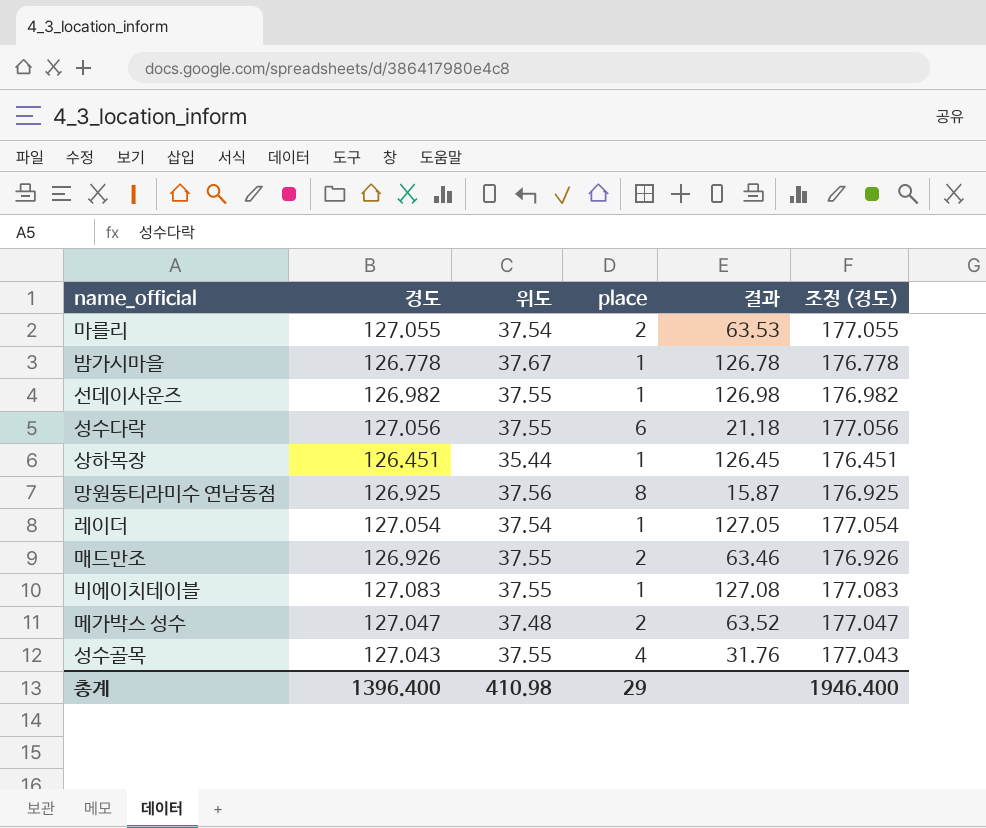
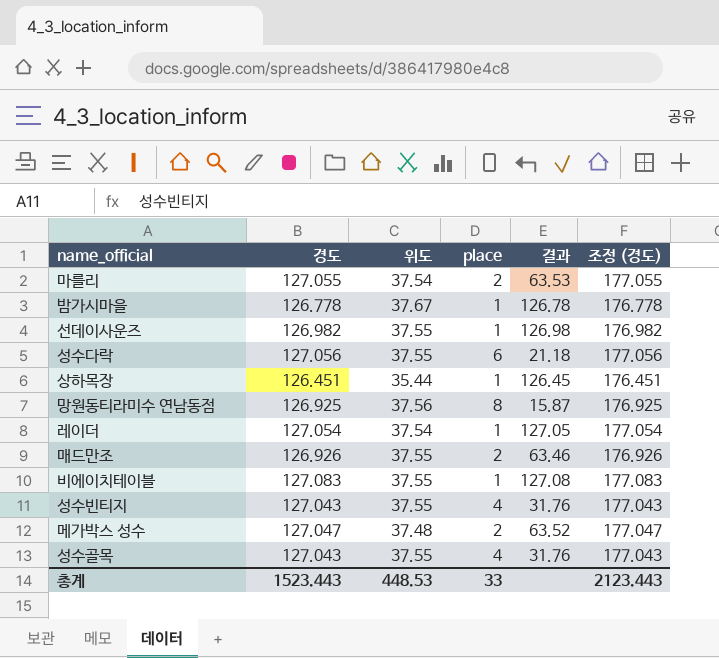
row 성수빈티지: none -> 127.043 | 37.55 | 4 | 31.76 | 177.043
총계 | 경도: 1396.400 -> 1523.443
총계 | 위도: 410.98 -> 448.53
총계 | place: 29 -> 33
총계 | 조정 (경도): 1946.400 -> 2123.443

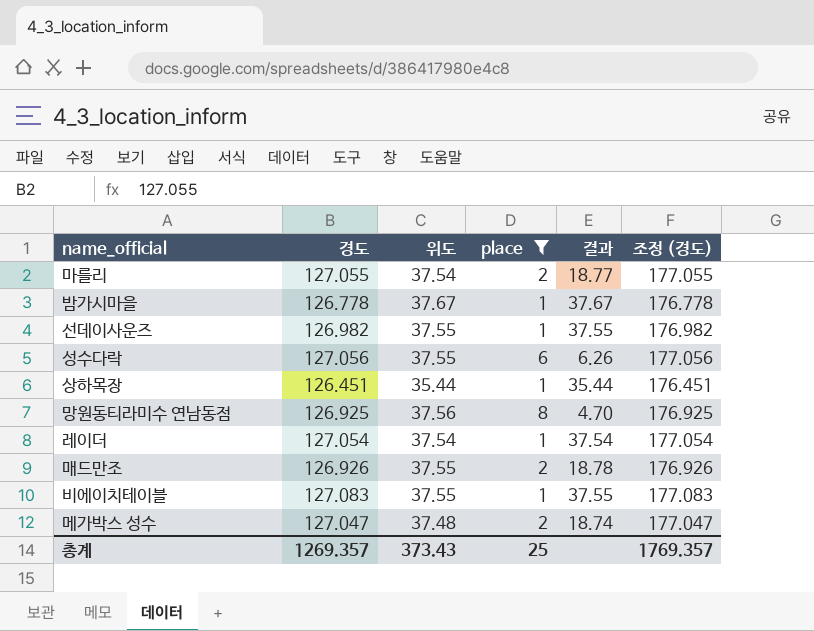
filter: none -> place != 4
column 결과 | formula: [경도] / [place] -> [위도] / [place]
총계 | 경도: 1523.443 -> 1269.357
총계 | 위도: 448.53 -> 373.43
총계 | place: 33 -> 25
총계 | 조정 (경도): 2123.443 -> 1769.357

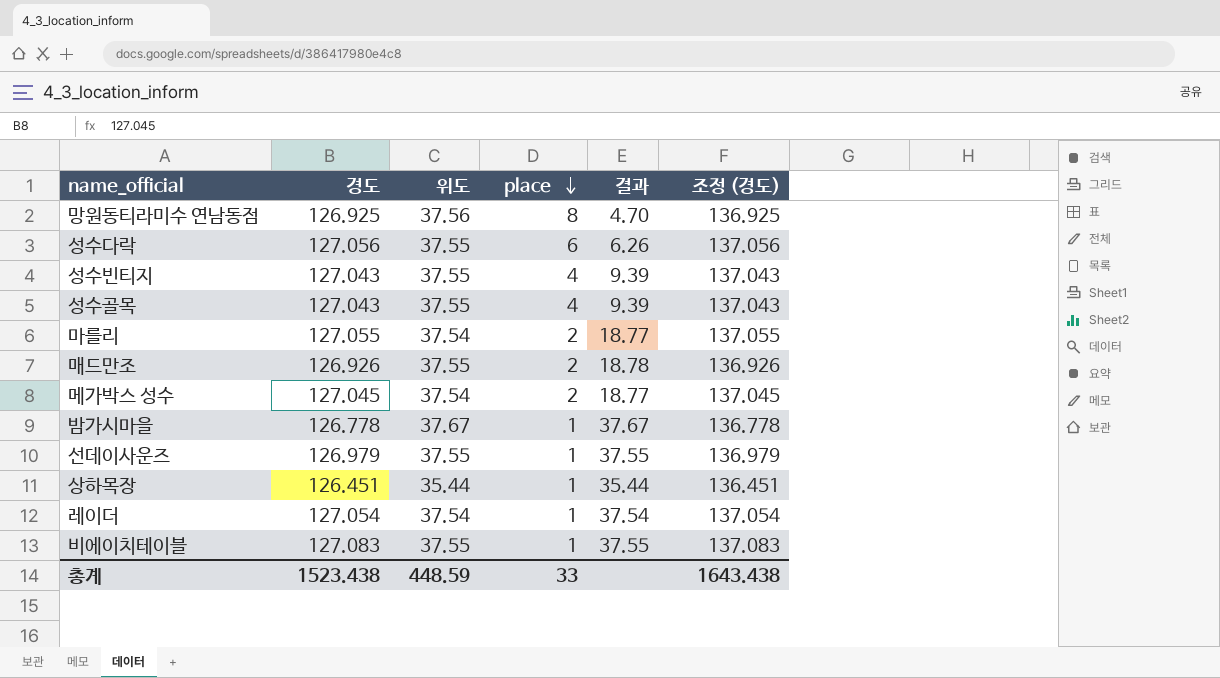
filter: place != 4 -> none
row order: none -> place descending
column 조정 (경도) | formula: [경도] + 50 -> [경도] + 10
메가박스 성수 | 경도: 127.047 -> 127.045
메가박스 성수 | 위도: 37.48 -> 37.54
메가박스 성수 | 결과: 18.74 -> 18.77
선데이사운즈 | 경도: 126.982 -> 126.979
총계 | 경도: 1269.357 -> 1523.438
총계 | 위도: 373.43 -> 448.59
총계 | place: 25 -> 33
총계 | 조정 (경도): 1769.357 -> 1643.438

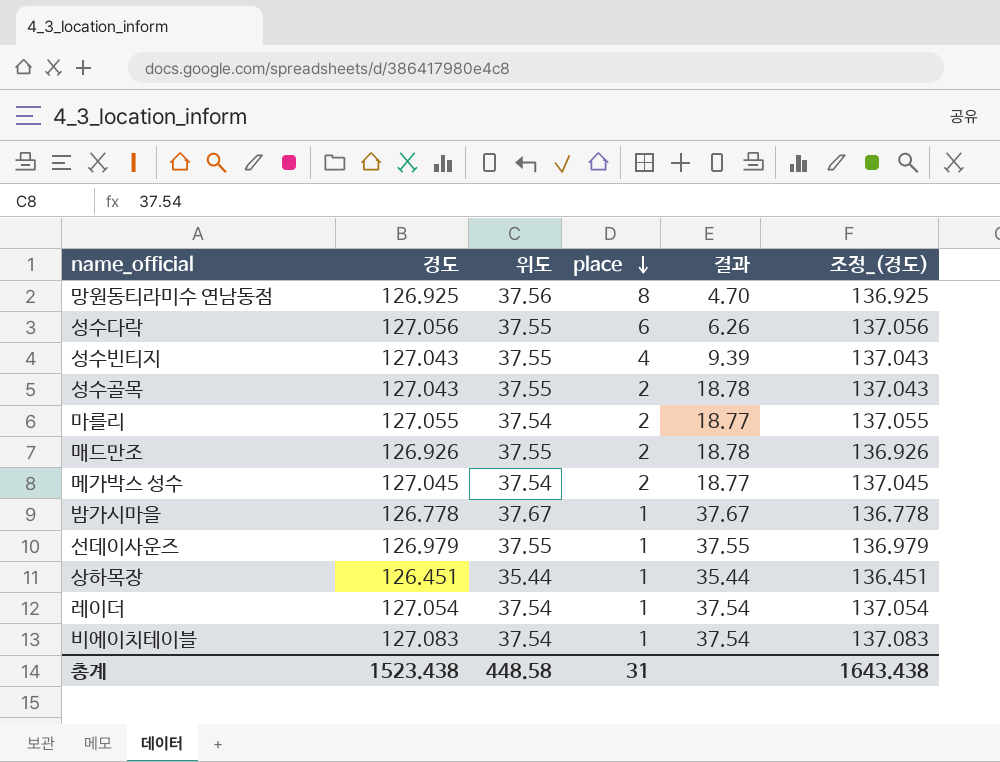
column name: 조정 (경도) -> 조정_(경도)
성수골목 | place: 4 -> 2
성수골목 | 결과: 9.39 -> 18.78
비에이치테이블 | 위도: 37.55 -> 37.54
비에이치테이블 | 결과: 37.55 -> 37.54
총계 | 위도: 448.59 -> 448.58
총계 | place: 33 -> 31

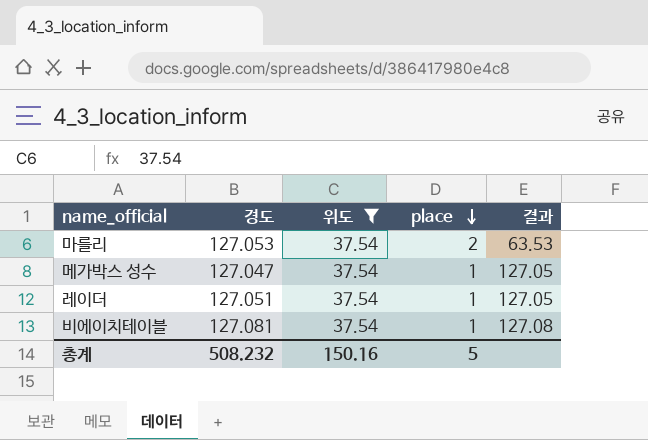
filter: none -> 위도 = 37.54
column 조정_(경도) | formula: [경도] + 10 -> none
column 결과 | formula: [위도] / [place] -> [경도] / [place]
마를리 | 경도: 127.055 -> 127.053
메가박스 성수 | 경도: 127.045 -> 127.047
메가박스 성수 | place: 2 -> 1
레이더 | 경도: 127.054 -> 127.051
비에이치테이블 | 경도: 127.083 -> 127.081
총계 | 경도: 1523.438 -> 508.232
총계 | 위도: 448.58 -> 150.16
총계 | place: 31 -> 5

